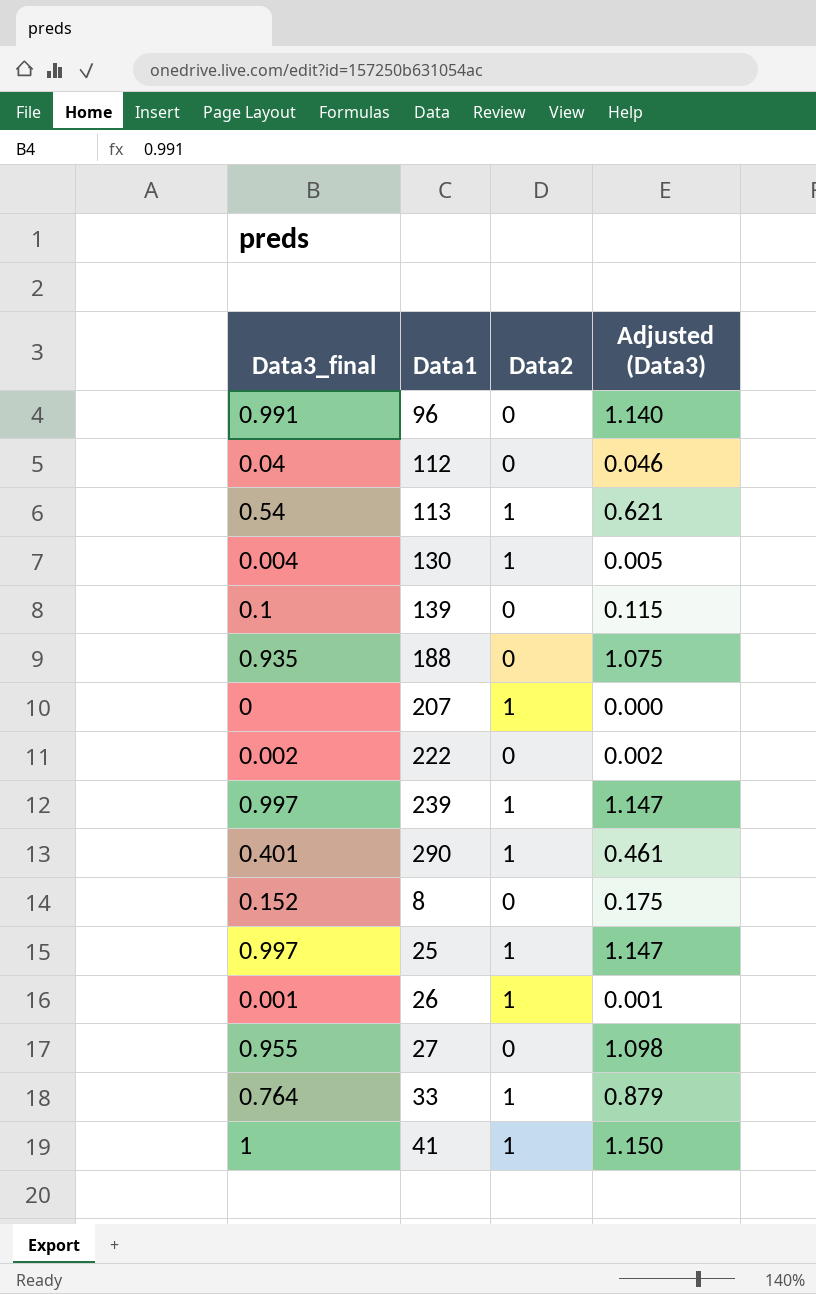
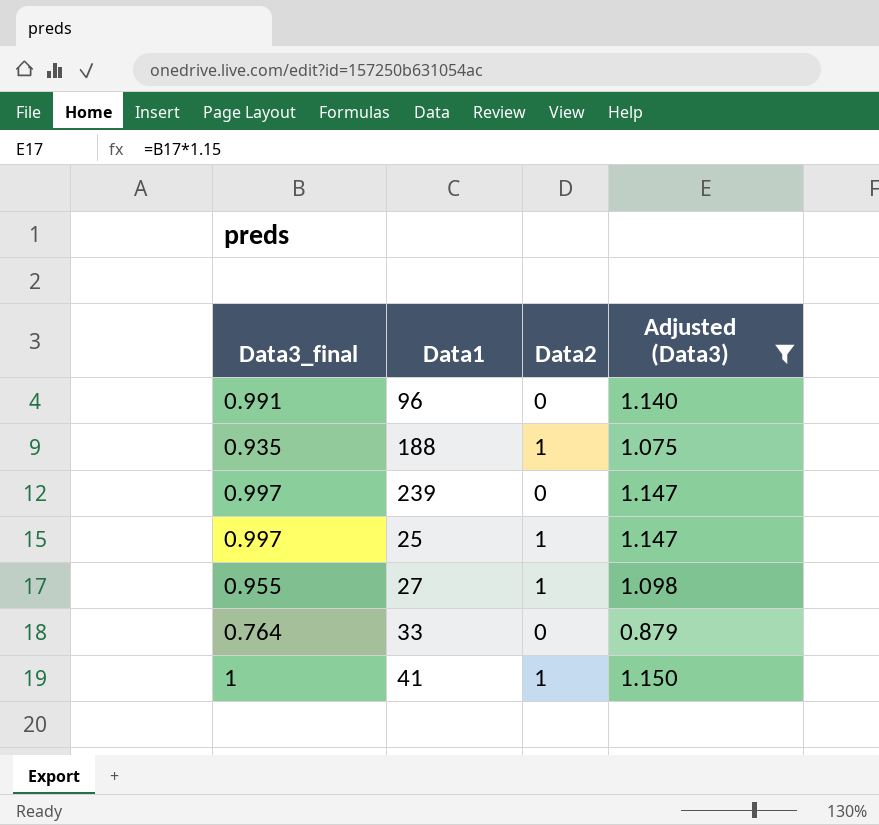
filter: none -> Adjusted (Data3) >= 0.879
188 | Data2: 0 -> 1
239 | Data2: 1 -> 0
27 | Data2: 0 -> 1
33 | Data2: 1 -> 0

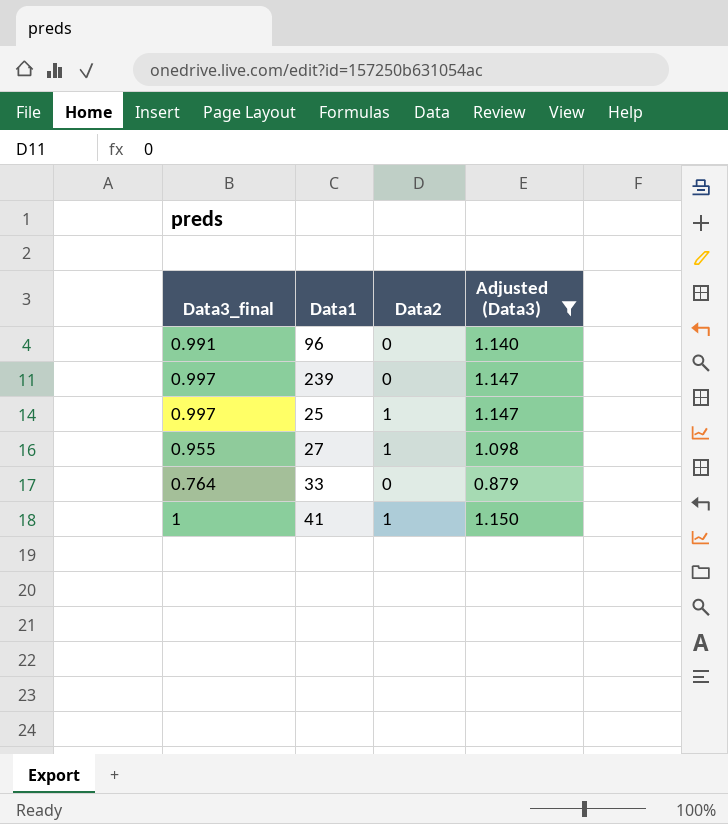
row 188: 0.935 | 1 | 1.075 -> none

